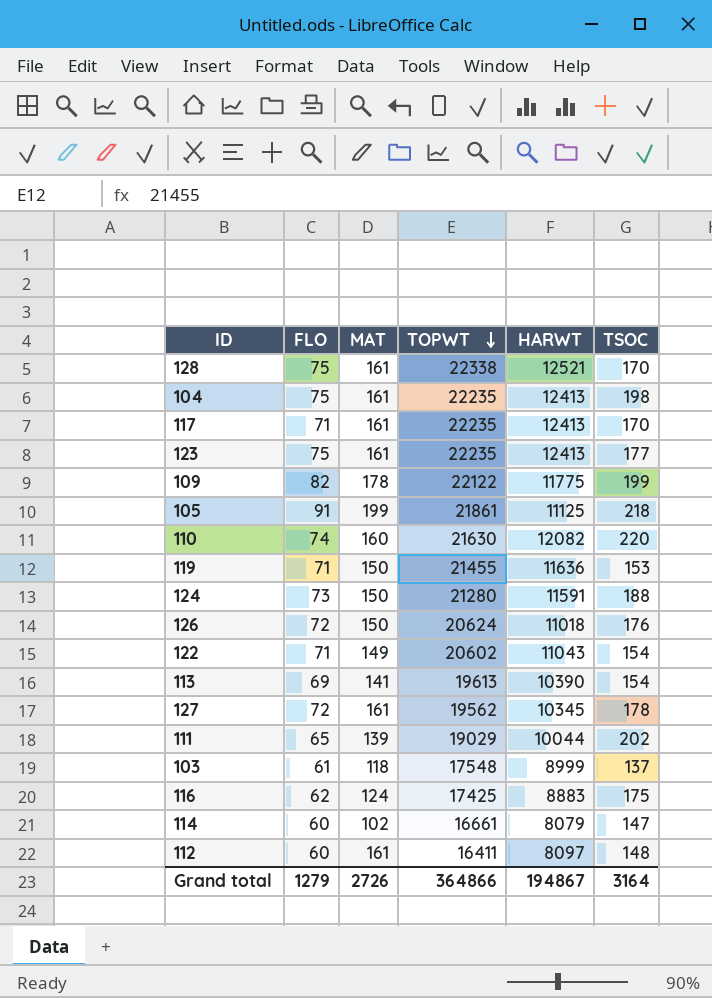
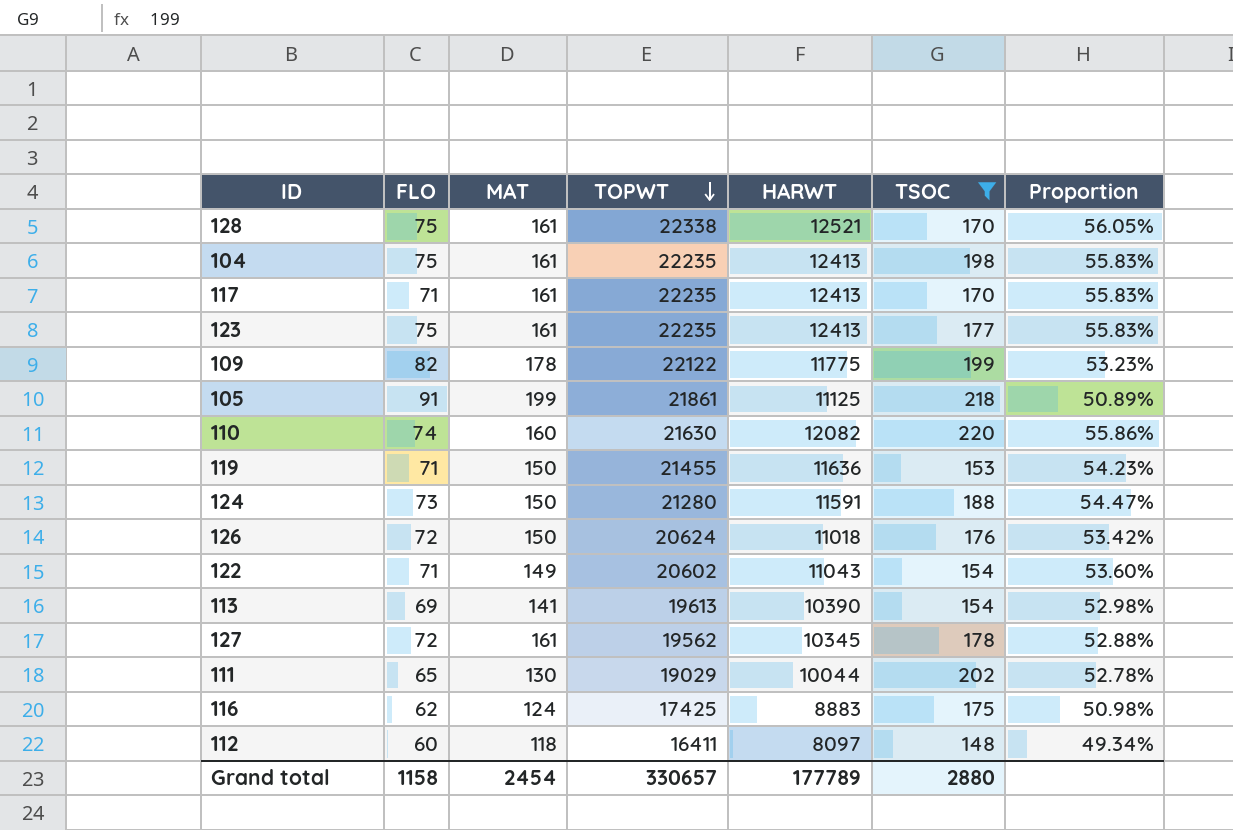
filter: none -> TSOC >= 148
column Proportion | formula: none -> [HARWT] / [TOPWT]
111 | MAT: 139 -> 130
112 | MAT: 161 -> 118
Grand total | FLO: 1279 -> 1158
Grand total | MAT: 2726 -> 2454
Grand total | TOPWT: 364866 -> 330657
Grand total | HARWT: 194867 -> 177789
Grand total | TSOC: 3164 -> 2880

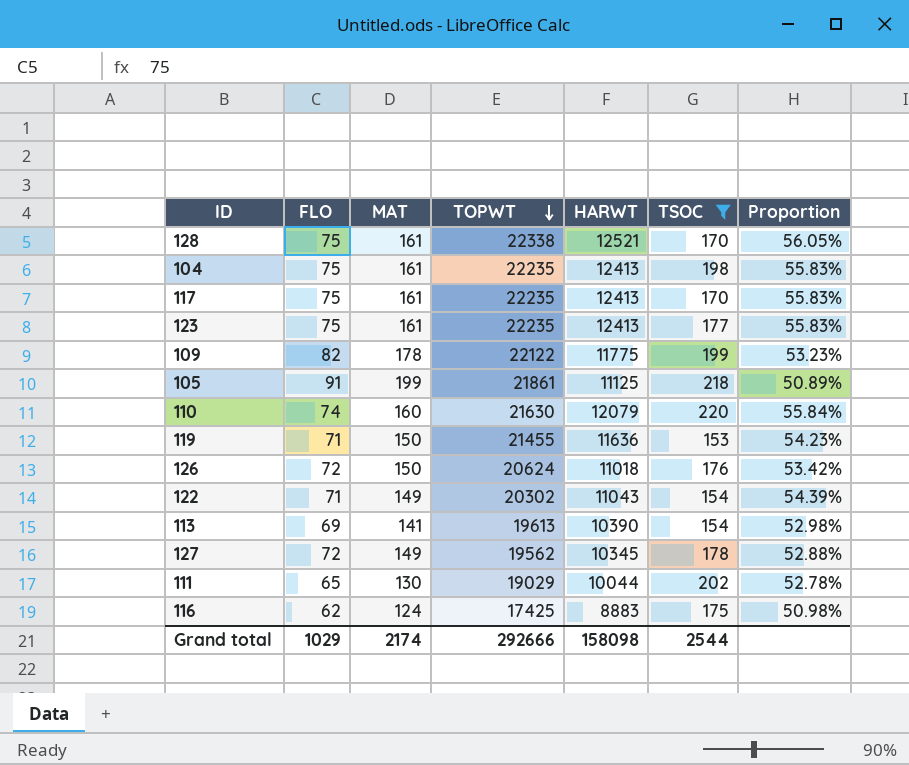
row 124: 73 | 150 | 21280 | 11591 | 188 | 54.47% -> none
row 112: 60 | 118 | 16411 | 8097 | 148 | 49.34% -> none
117 | FLO: 71 -> 75
110 | HARWT: 12082 -> 12079
110 | Proportion: 55.86% -> 55.84%
122 | TOPWT: 20602 -> 20302
122 | Proportion: 53.60% -> 54.39%
127 | MAT: 161 -> 149
Grand total | FLO: 1158 -> 1029
Grand total | MAT: 2454 -> 2174
Grand total | TOPWT: 330657 -> 292666
Grand total | HARWT: 177789 -> 158098
Grand total | TSOC: 2880 -> 2544

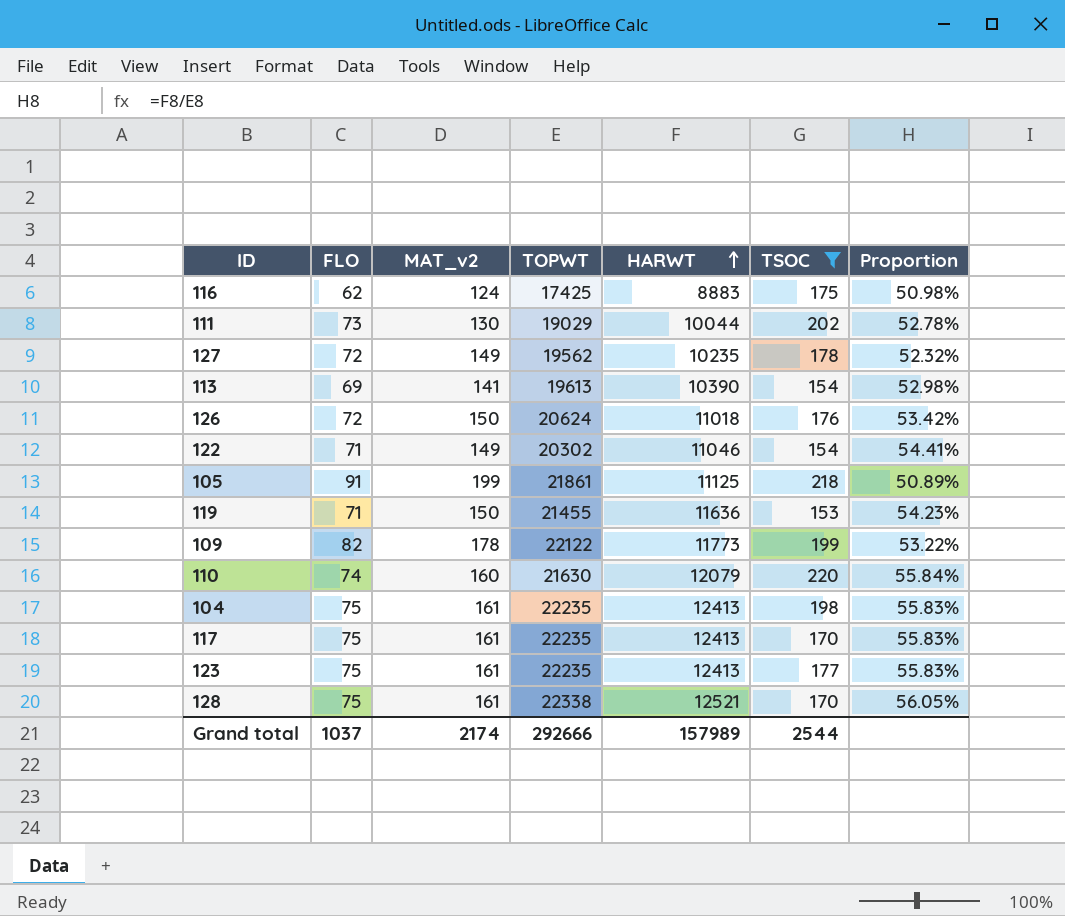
row order: TOPWT descending -> HARWT ascending
column name: MAT -> MAT_v2
111 | FLO: 65 -> 73
127 | HARWT: 10345 -> 10235
127 | Proportion: 52.88% -> 52.32%
122 | HARWT: 11043 -> 11046
122 | Proportion: 54.39% -> 54.41%
109 | HARWT: 11775 -> 11773
109 | Proportion: 53.23% -> 53.22%
Grand total | FLO: 1029 -> 1037
Grand total | HARWT: 158098 -> 157989

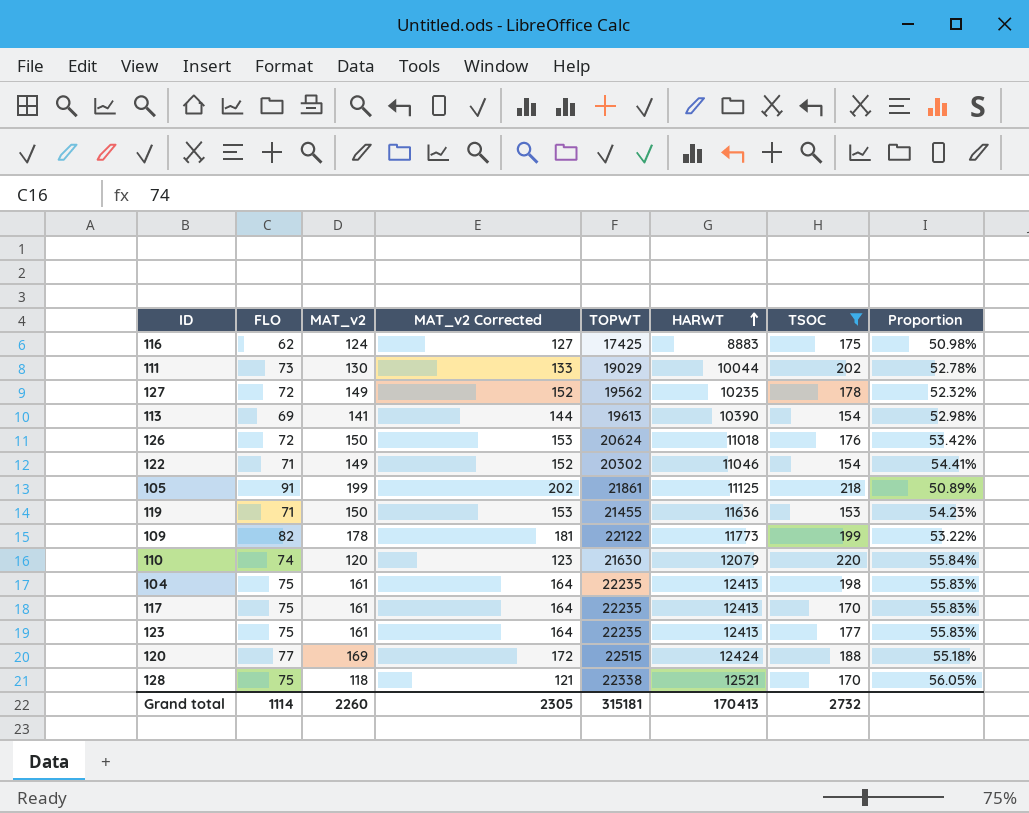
column MAT_v2 Corrected | formula: none -> [MAT_v2] + 3
110 | MAT_v2: 160 -> 120
row 120: none -> 77 | 169 | 172 | 22515 | 12424 | 188 | 55.18%
128 | MAT_v2: 161 -> 118
Grand total | FLO: 1037 -> 1114
Grand total | MAT_v2: 2174 -> 2260
Grand total | TOPWT: 292666 -> 315181
Grand total | HARWT: 157989 -> 170413
Grand total | TSOC: 2544 -> 2732

